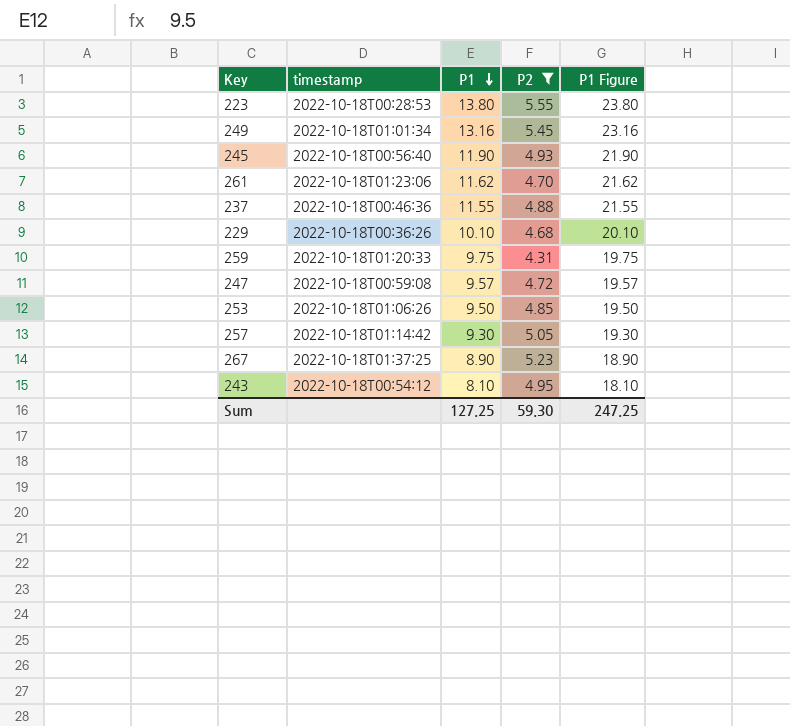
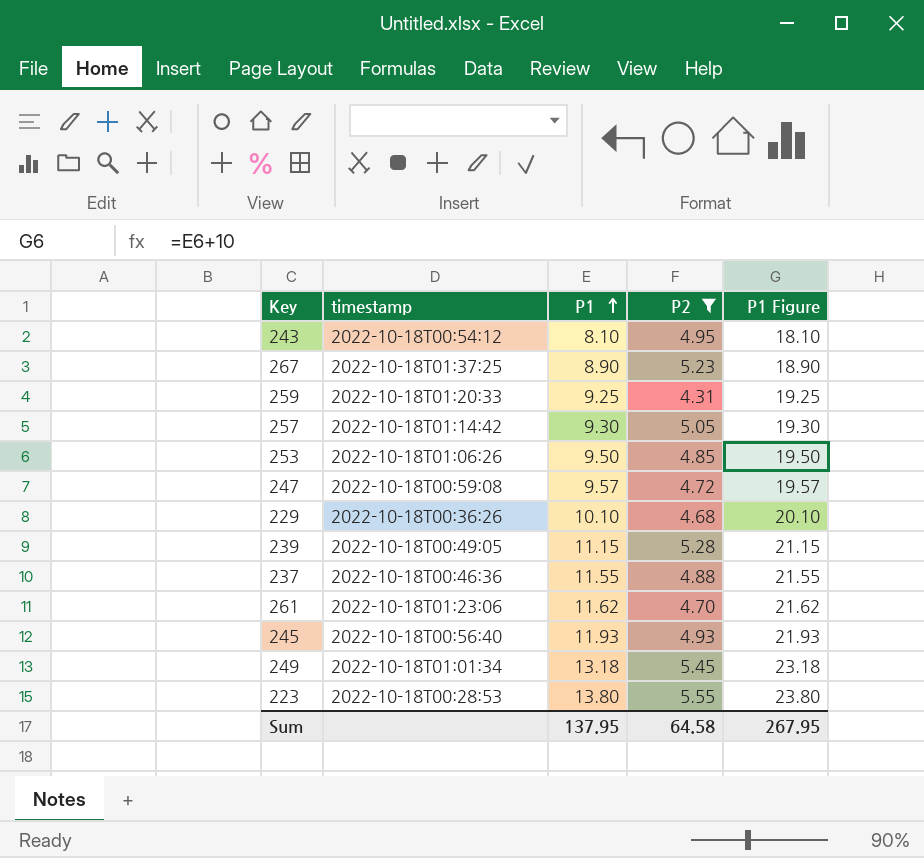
row order: P1 descending -> P1 ascending
259 | P1: 9.75 -> 9.25
259 | P1 Figure: 19.75 -> 19.25
row 239: none -> 2022-10-18T00:49:05 | 11.15 | 5.28 | 21.15
245 | P1: 11.90 -> 11.93
245 | P1 Figure: 21.90 -> 21.93
249 | P1: 13.16 -> 13.18
249 | P1 Figure: 23.16 -> 23.18
Sum | P1: 127.25 -> 137.95
Sum | P2: 59.30 -> 64.58
Sum | P1 Figure: 247.25 -> 267.95

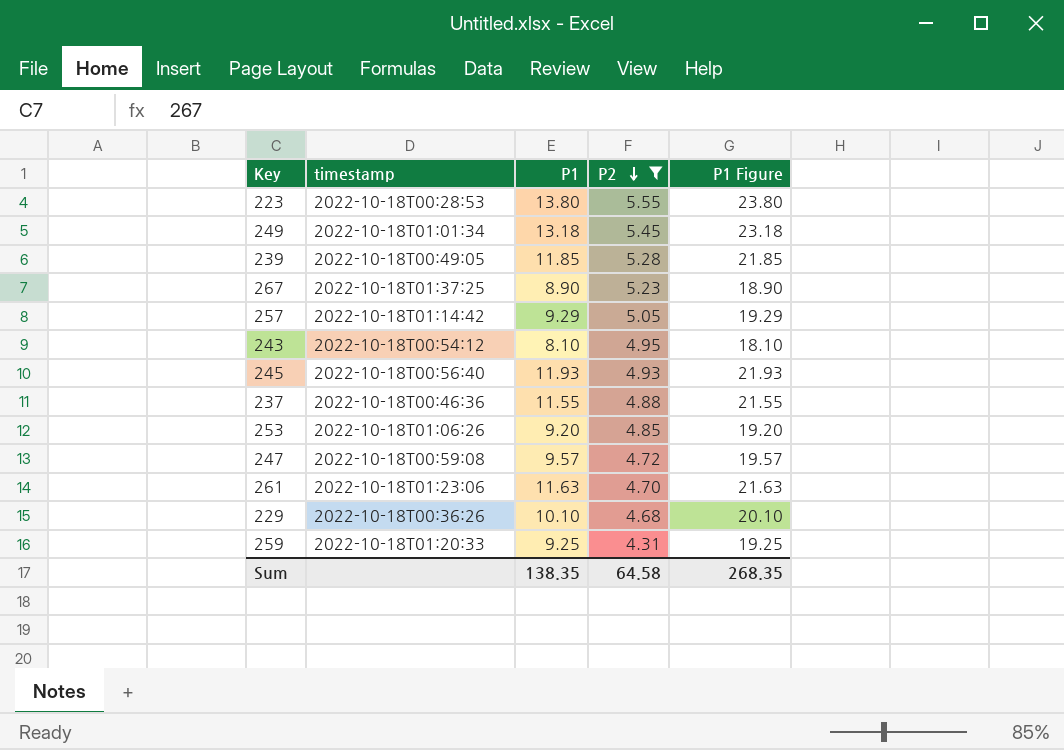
row order: P1 ascending -> P2 descending
239 | P1: 11.15 -> 11.85
239 | P1 Figure: 21.15 -> 21.85
257 | P1: 9.30 -> 9.29
257 | P1 Figure: 19.30 -> 19.29
253 | P1: 9.50 -> 9.20
253 | P1 Figure: 19.50 -> 19.20
261 | P1: 11.62 -> 11.63
261 | P1 Figure: 21.62 -> 21.63
Sum | P1: 137.95 -> 138.35
Sum | P1 Figure: 267.95 -> 268.35

